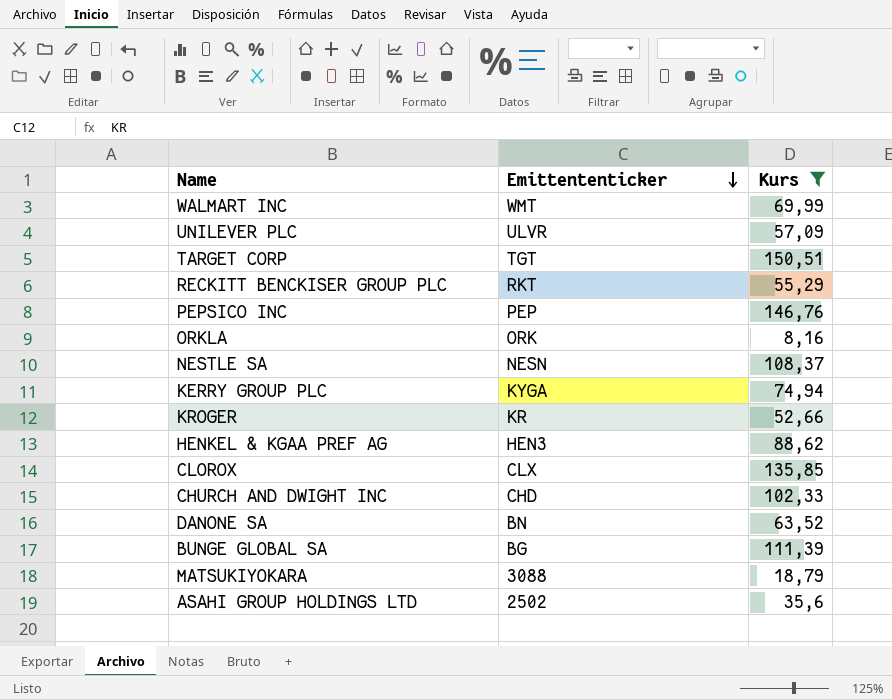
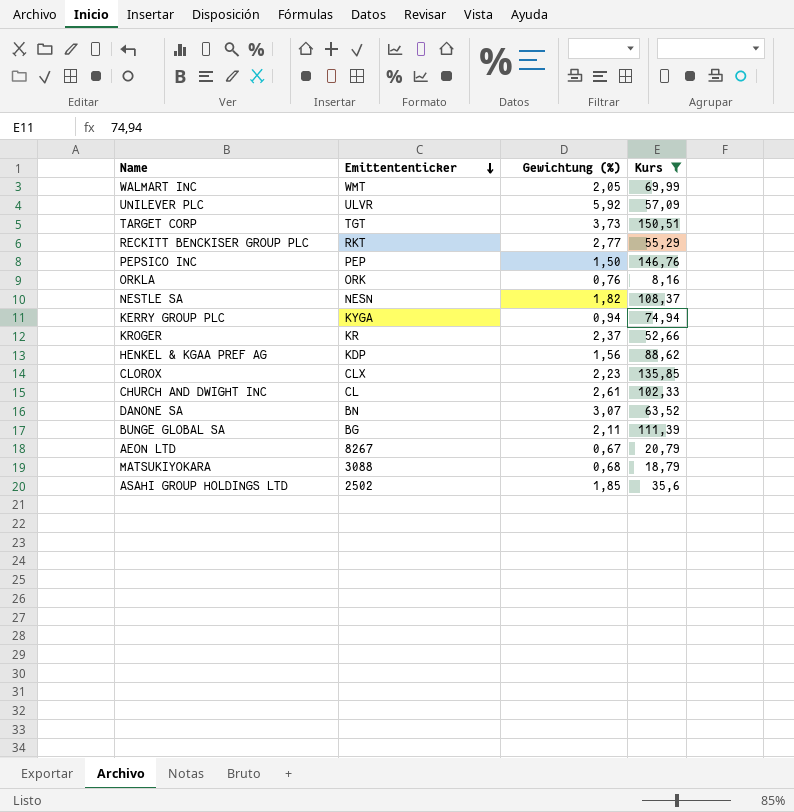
column Gewichtung (%) | position: none -> 3
HENKEL & KGAA PREF AG | Emittententicker: HEN3 -> KDP
CHURCH AND DWIGHT INC | Emittententicker: CHD -> CL
row AEON LTD: none -> 8267 | 0,67 | 20,79

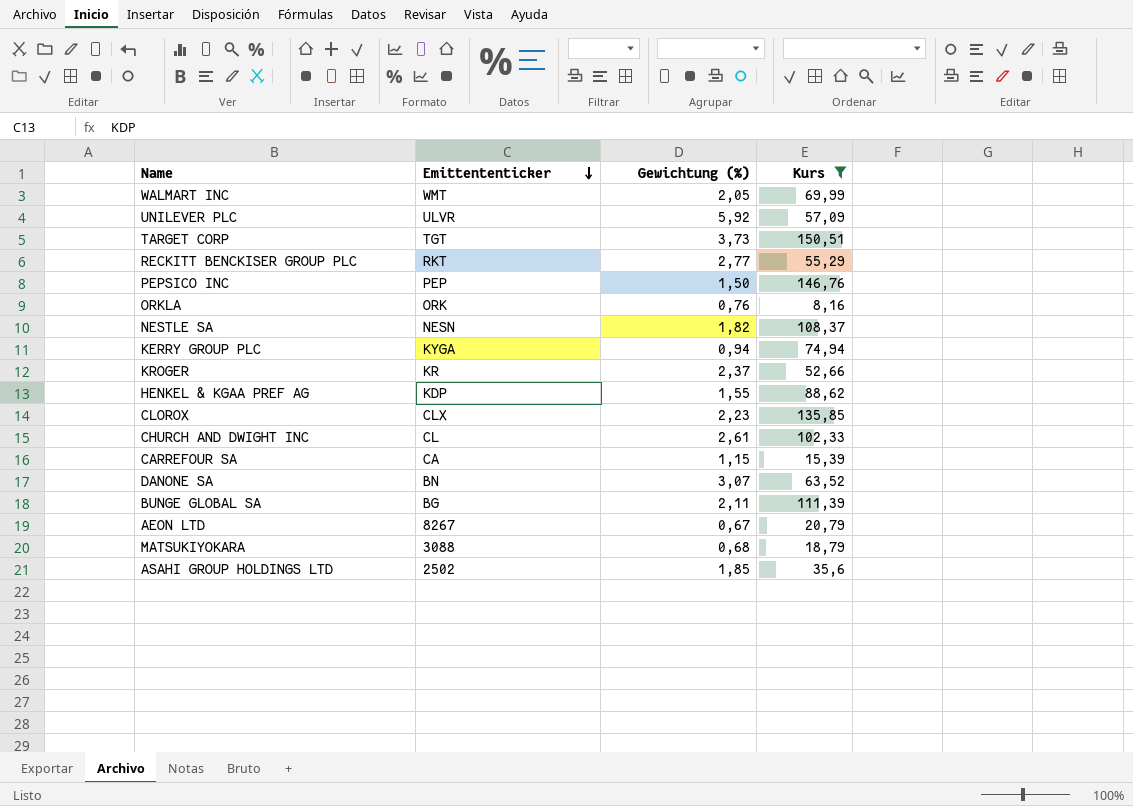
HENKEL & KGAA PREF AG | Gewichtung (%): 1,56 -> 1,55
row CARREFOUR SA: none -> CA | 1,15 | 15,39

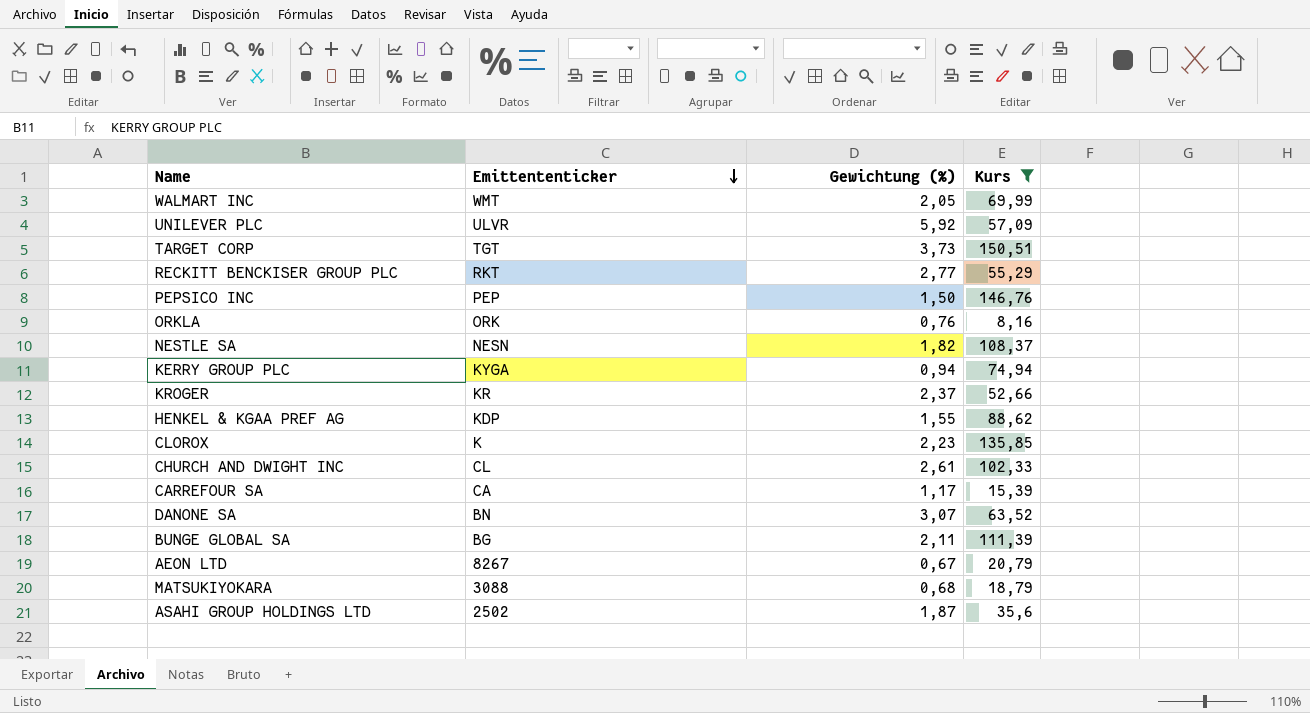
CLOROX | Emittententicker: CLX -> K
CARREFOUR SA | Gewichtung (%): 1,15 -> 1,17
ASAHI GROUP HOLDINGS LTD | Gewichtung (%): 1,85 -> 1,87

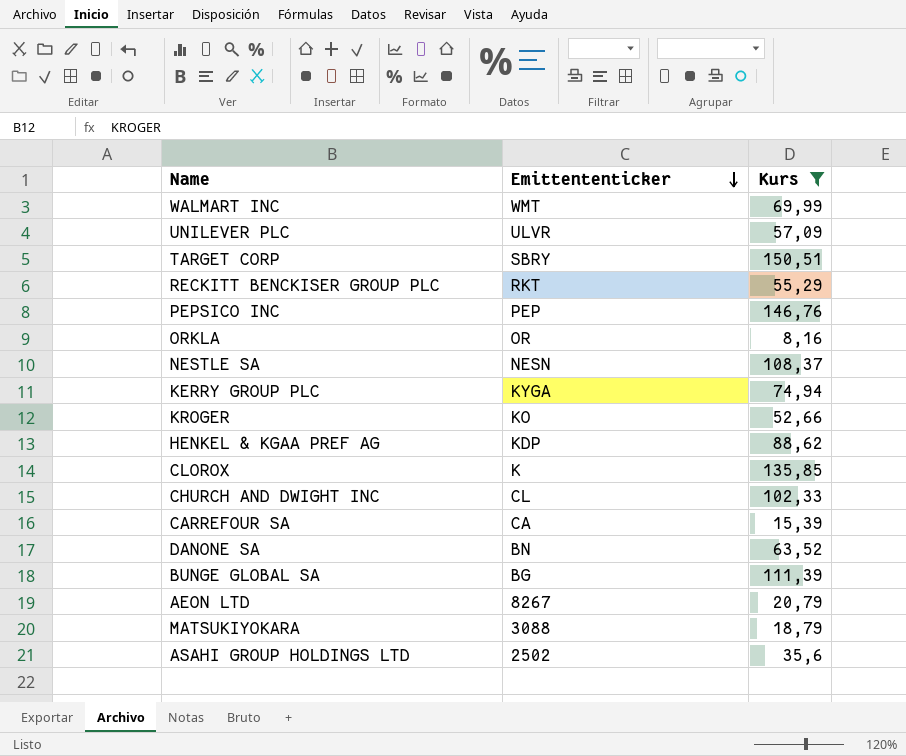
column Gewichtung (%) | position: 3 -> none
TARGET CORP | Emittententicker: TGT -> SBRY
ORKLA | Emittententicker: ORK -> OR
KROGER | Emittententicker: KR -> KO

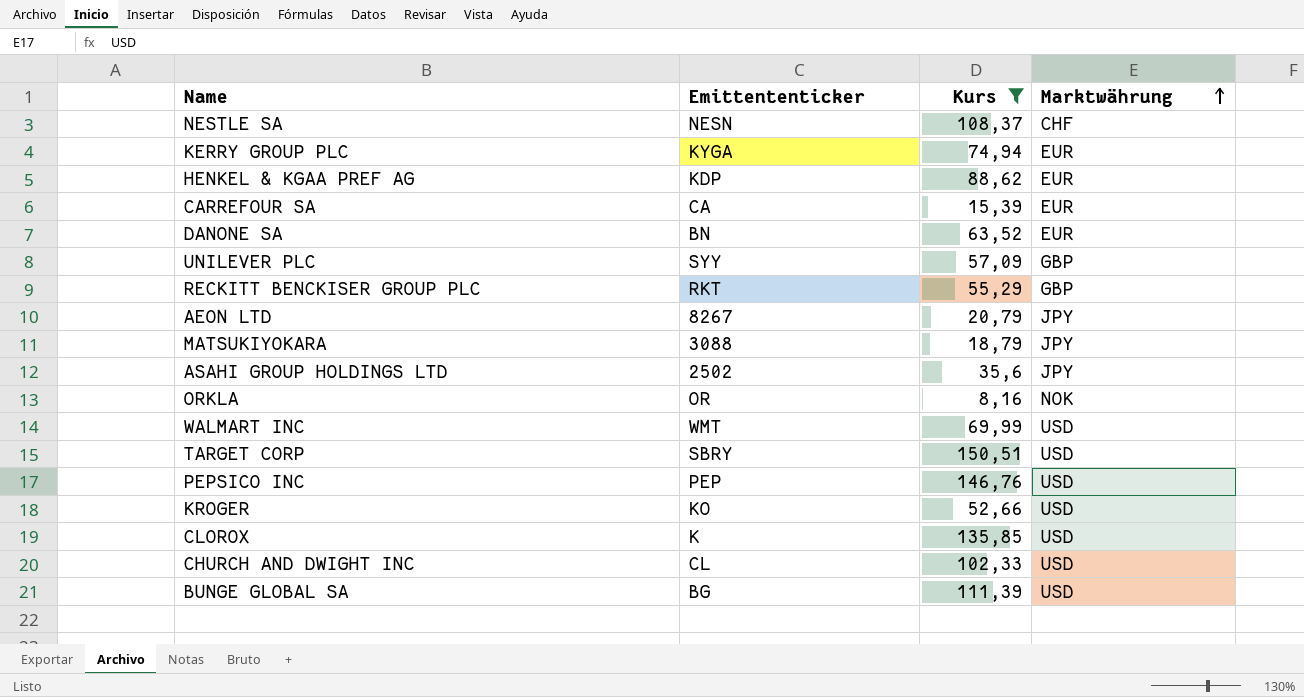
row order: Emittententicker descending -> Marktwährung ascending
column Marktwährung | position: none -> 4
UNILEVER PLC | Emittententicker: ULVR -> SYY

